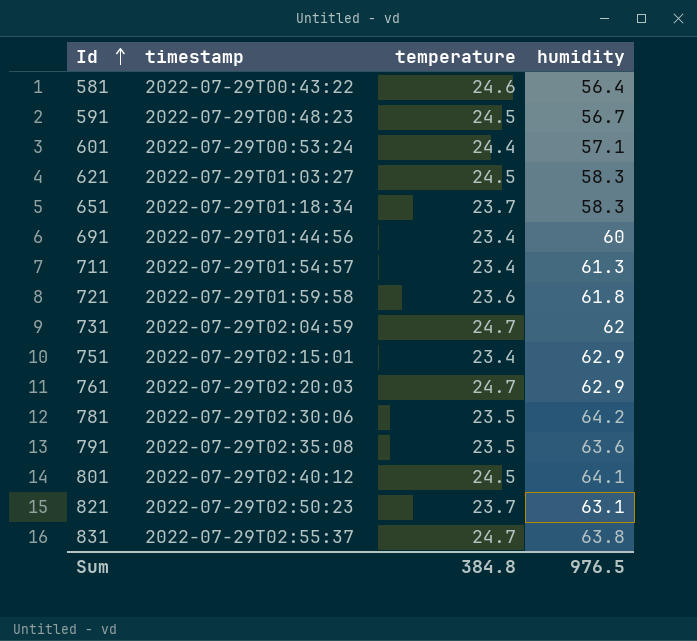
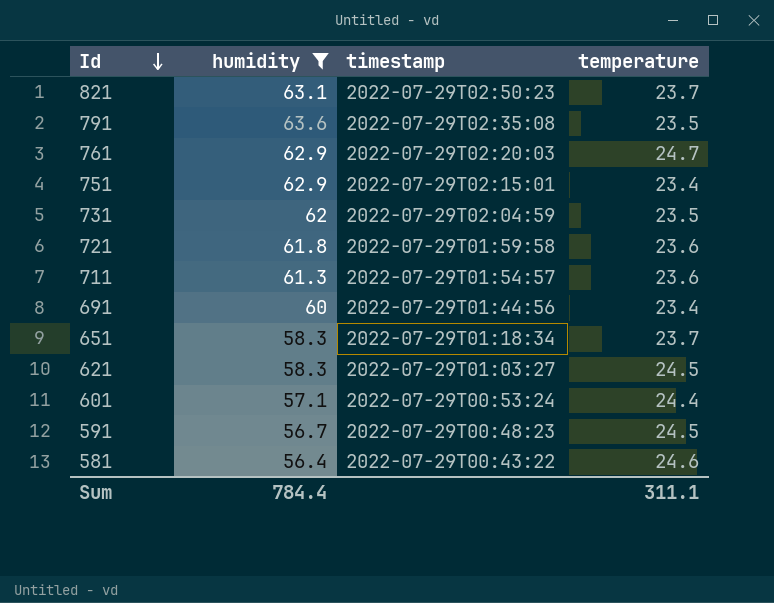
filter: none -> humidity <= 63.6
row order: Id ascending -> Id descending
column humidity | position: 4 -> 2
731 | temperature: 24.7 -> 23.5
711 | temperature: 23.4 -> 23.6
Sum | humidity: 976.5 -> 784.4
Sum | temperature: 384.8 -> 311.1

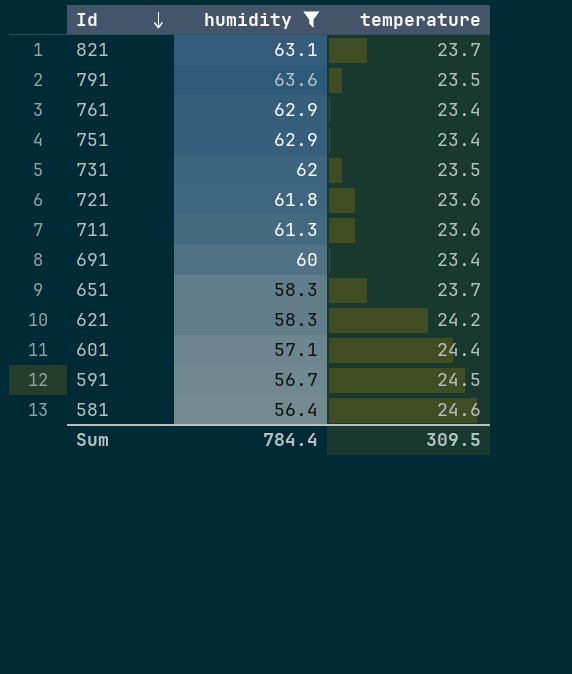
column timestamp | position: 3 -> none
761 | temperature: 24.7 -> 23.4
621 | temperature: 24.5 -> 24.2
Sum | temperature: 311.1 -> 309.5

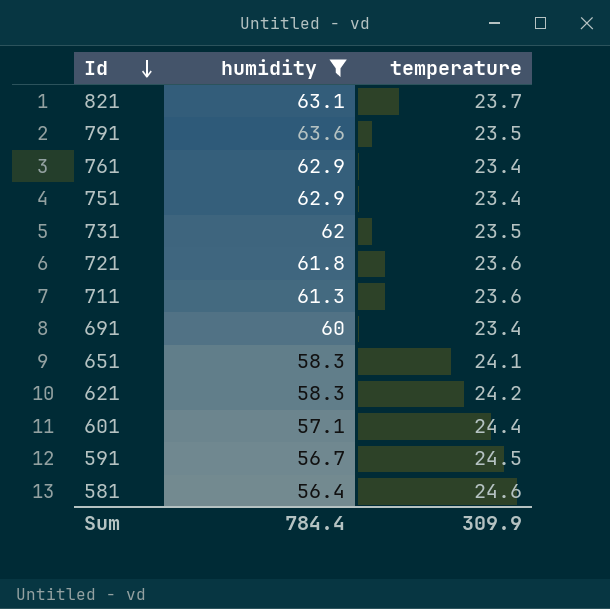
651 | temperature: 23.7 -> 24.1
Sum | temperature: 309.5 -> 309.9

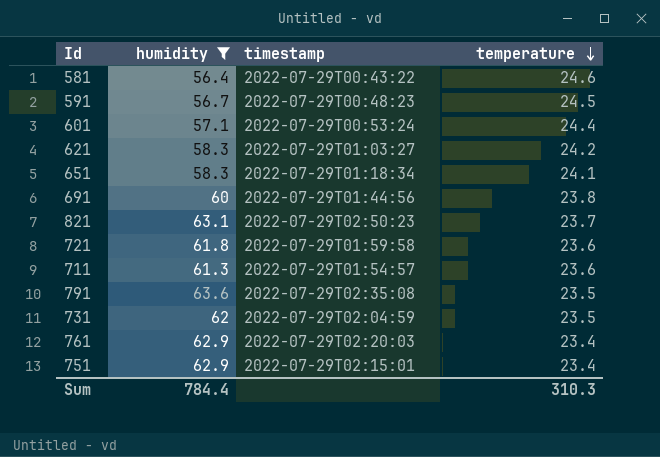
row order: Id descending -> temperature descending
column timestamp | position: none -> 3
691 | temperature: 23.4 -> 23.8
Sum | temperature: 309.9 -> 310.3

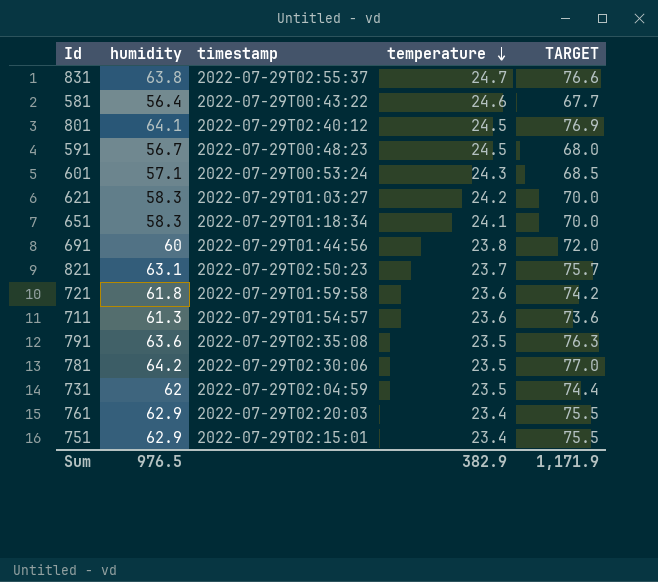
filter: humidity <= 63.6 -> none
column TARGET | formula: none -> [humidity] * 1.2
601 | temperature: 24.4 -> 24.3
Sum | humidity: 784.4 -> 976.5
Sum | temperature: 310.3 -> 382.9

